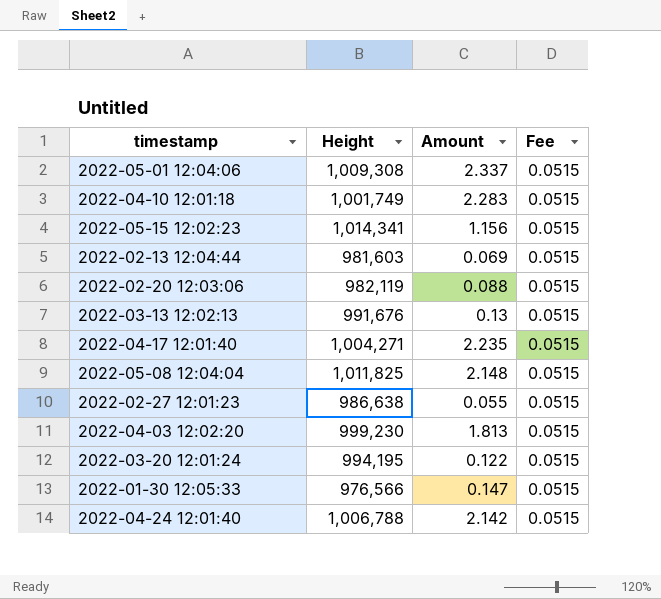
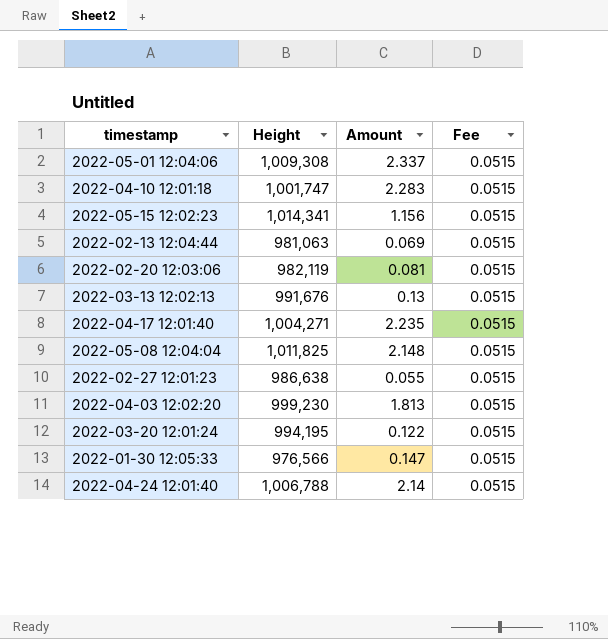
2022-04-10 12:01:18 | Height: 1,001,749 -> 1,001,747
2022-02-13 12:04:44 | Height: 981,603 -> 981,063
2022-02-20 12:03:06 | Amount: 0.088 -> 0.081
2022-04-24 12:01:40 | Amount: 2.142 -> 2.14

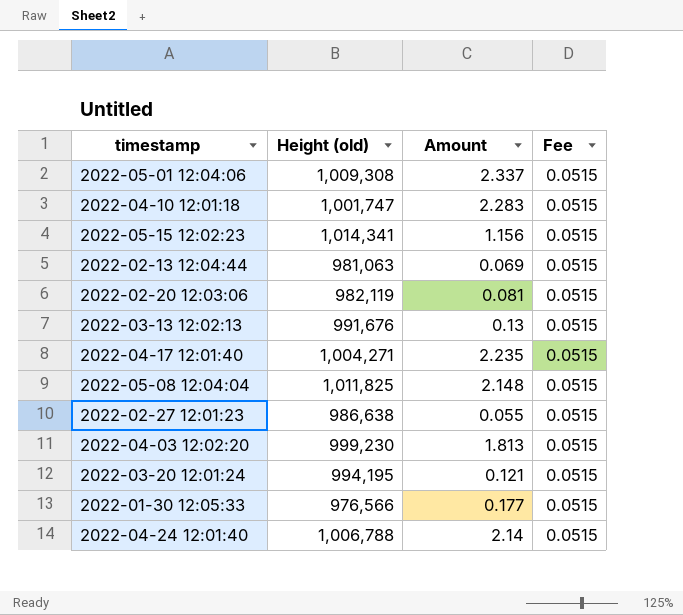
column name: Height -> Height (old)
2022-03-20 12:01:24 | Amount: 0.122 -> 0.121
2022-01-30 12:05:33 | Amount: 0.147 -> 0.177

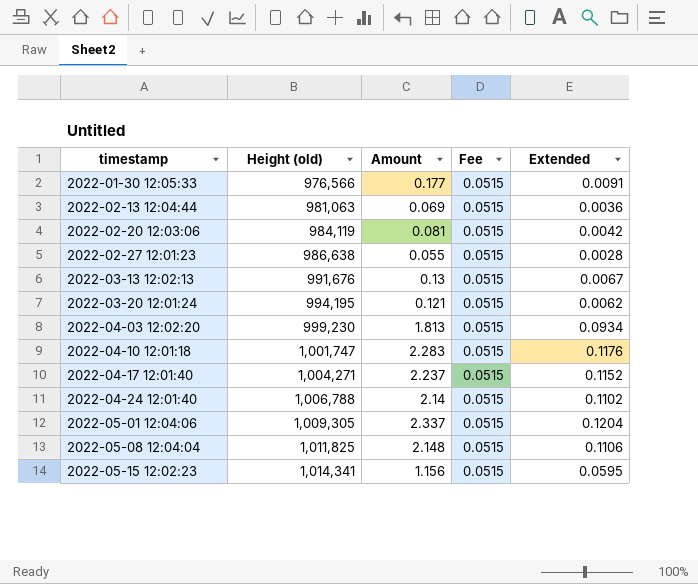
row order: none -> timestamp ascending
column Extended | formula: none -> [Amount] * [Fee]
2022-02-20 12:03:06 | Height (old): 982,119 -> 984,119
2022-04-17 12:01:40 | Amount: 2.235 -> 2.237
2022-05-01 12:04:06 | Height (old): 1,009,308 -> 1,009,305

